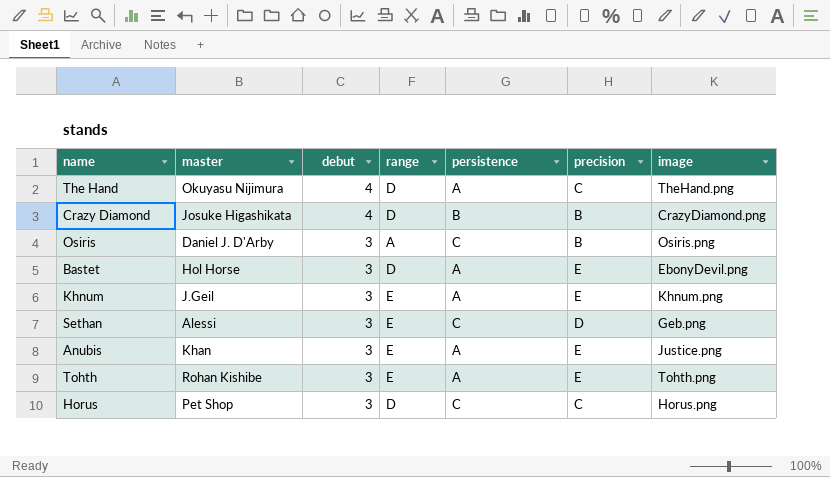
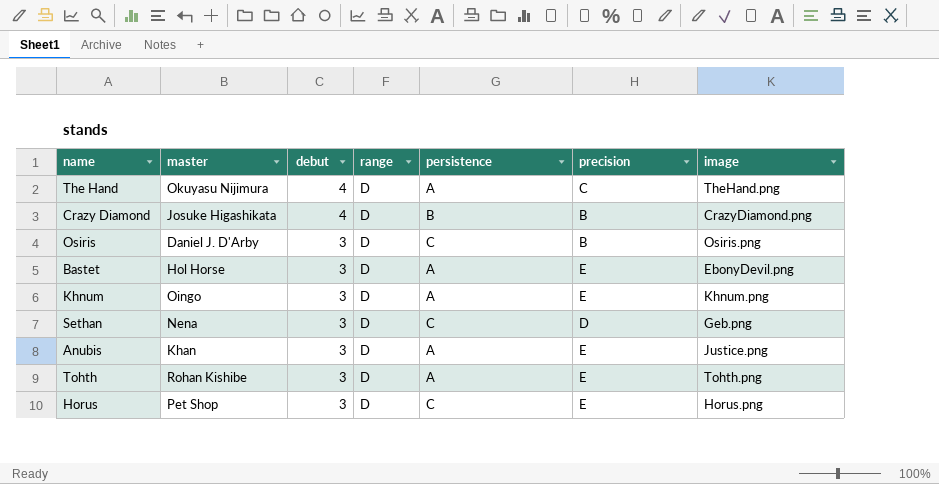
Osiris | range: A -> D
Khnum | master: J.Geil -> Oingo
Khnum | range: E -> D
Sethan | master: Alessi -> Nena
Sethan | range: E -> D
Anubis | range: E -> D
Tohth | range: E -> D
Horus | precision: C -> E

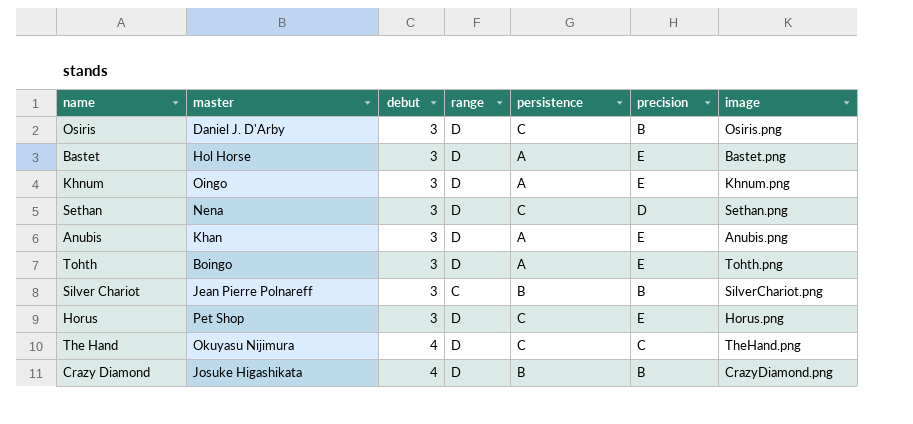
row order: debut descending -> debut ascending
Bastet | image: EbonyDevil.png -> Bastet.png
Sethan | image: Geb.png -> Sethan.png
Anubis | image: Justice.png -> Anubis.png
Tohth | master: Rohan Kishibe -> Boingo
row Silver Chariot: none -> Jean Pierre Polnareff | 3 | C | B | B | SilverChariot.png
The Hand | persistence: A -> C

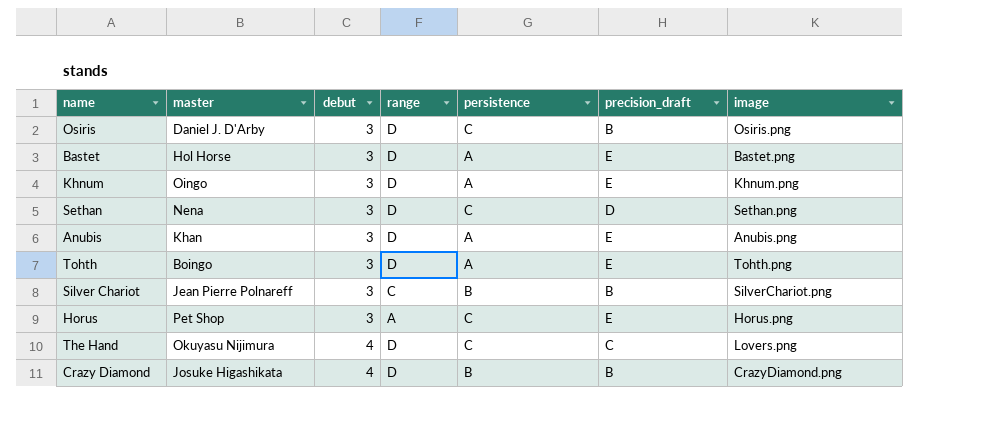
column name: precision -> precision_draft
Horus | range: D -> A
The Hand | image: TheHand.png -> Lovers.png

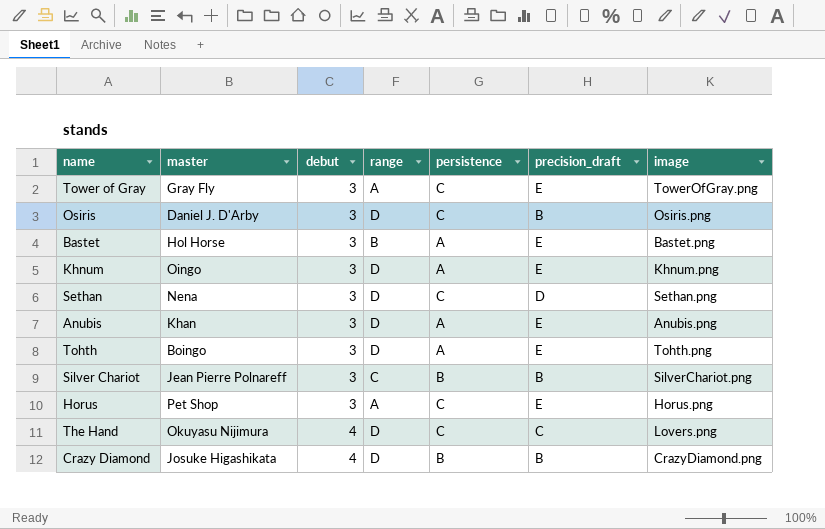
row Tower of Gray: none -> Gray Fly | 3 | A | C | E | TowerOfGray.png
Bastet | range: D -> B

